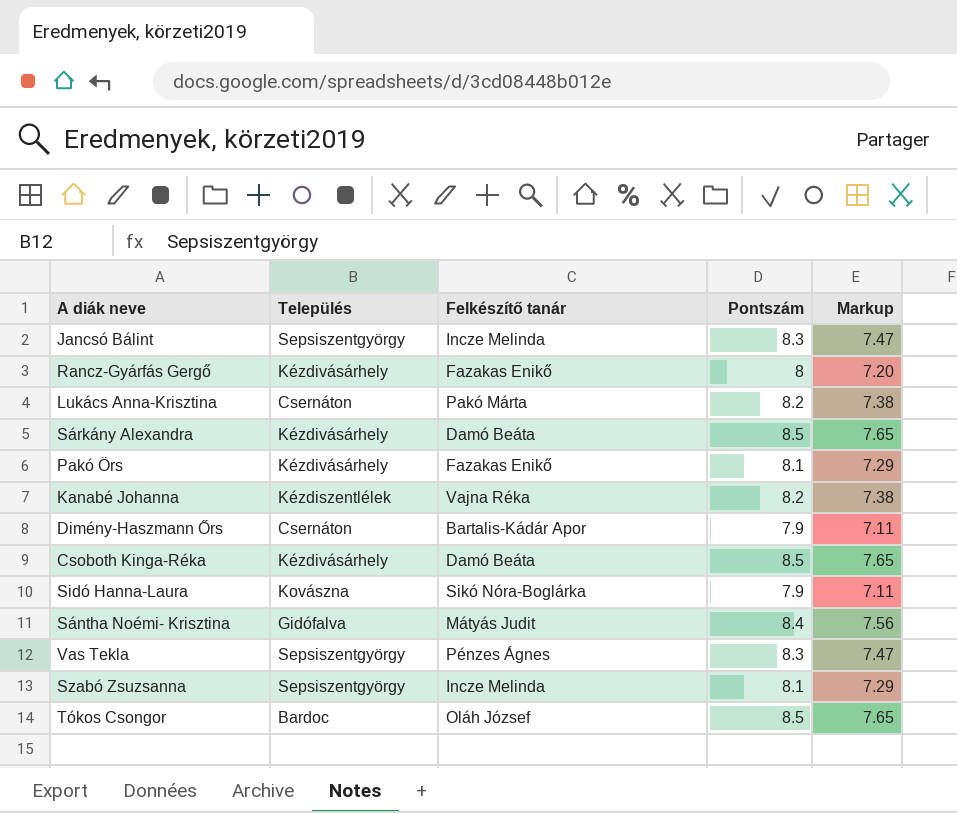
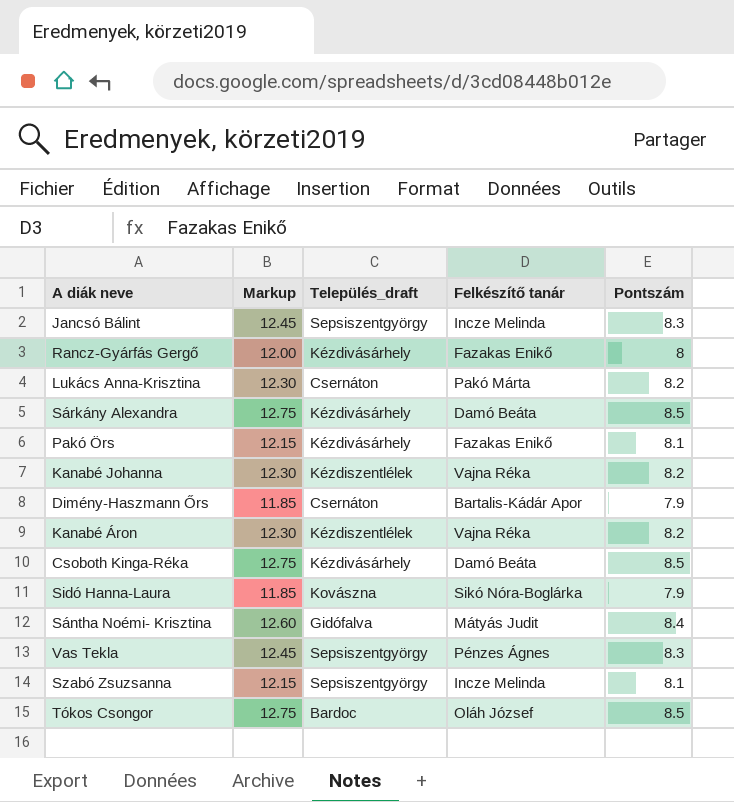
column Markup | formula: [Pontszám] * 0.9 -> [Pontszám] * 1.5
column Markup | position: 5 -> 2
column name: Település -> Település_draft
row Kanabé Áron: none -> 12.30 | Kézdiszentlélek | Vajna Réka | 8.2

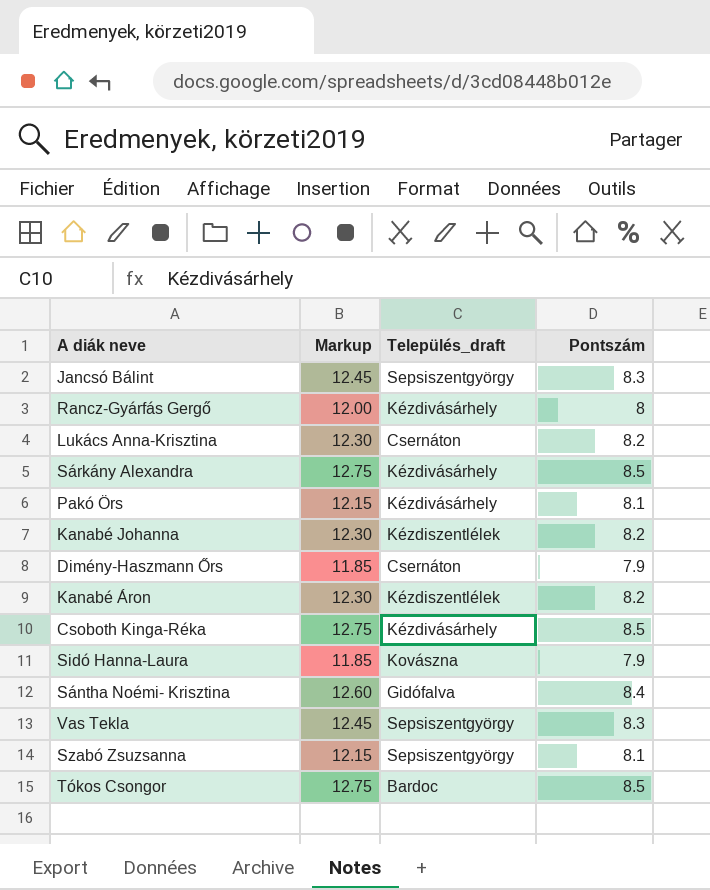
column Felkészítő tanár | position: 4 -> none

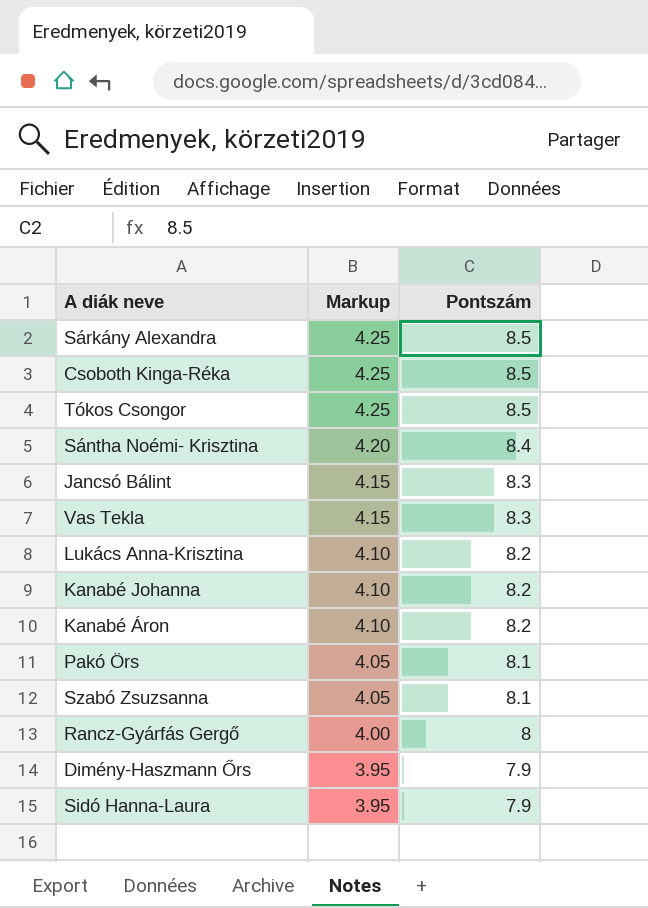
row order: none -> Markup descending
column Település_draft | position: 3 -> none
column Markup | formula: [Pontszám] * 1.5 -> [Pontszám] * 0.5

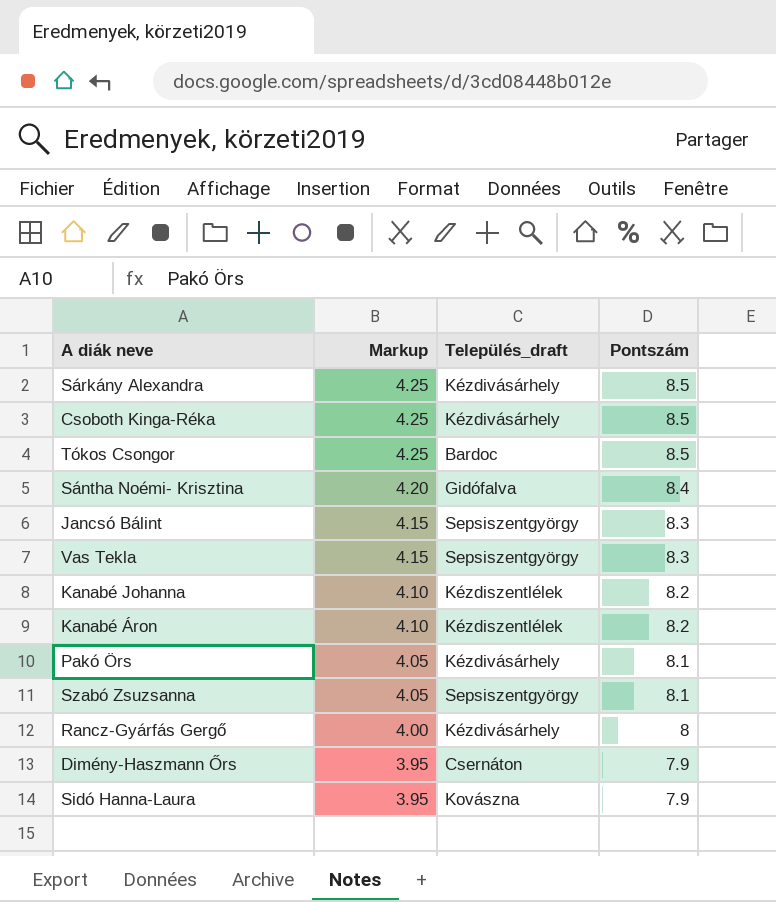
column Település_draft | position: none -> 3
row Lukács Anna-Krisztina: 4.10 | 8.2 -> none

